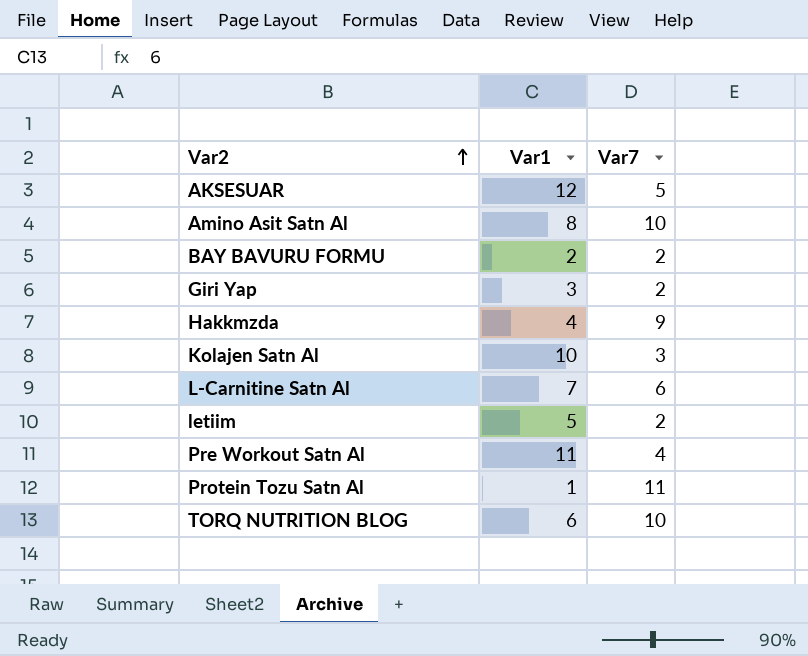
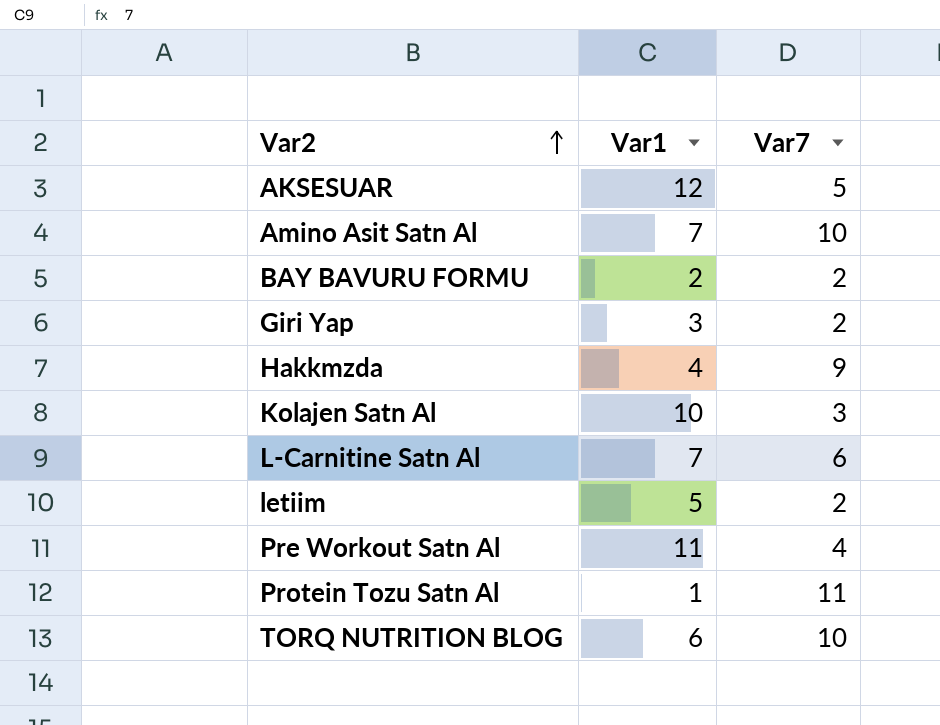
Amino Asit Satn Al | Var1: 8 -> 7

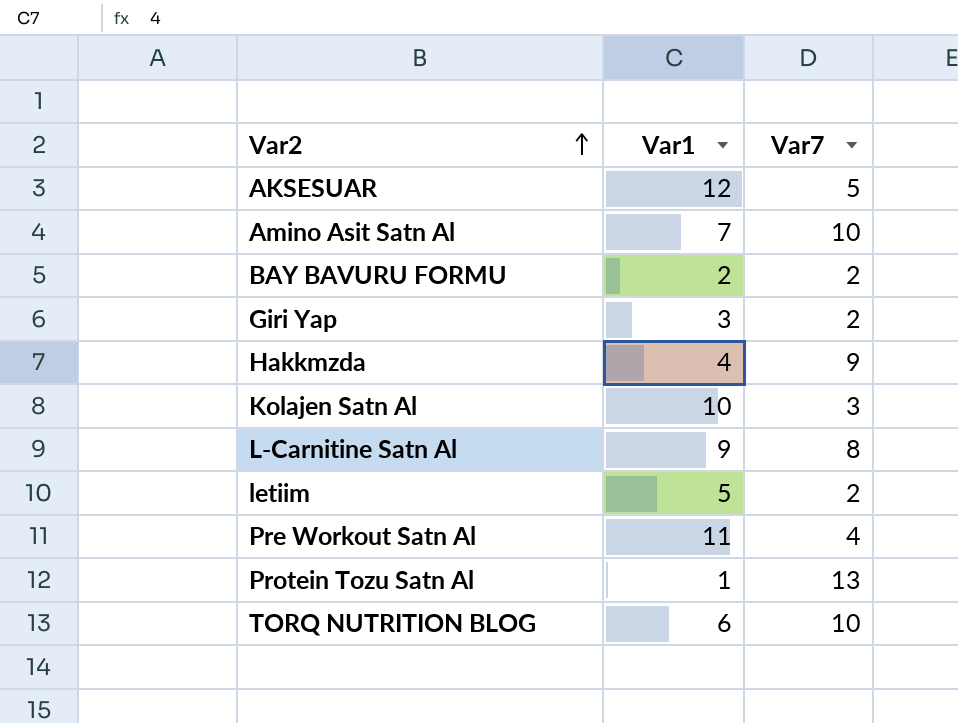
L-Carnitine Satn Al | Var1: 7 -> 9
L-Carnitine Satn Al | Var7: 6 -> 8
Protein Tozu Satn Al | Var7: 11 -> 13

